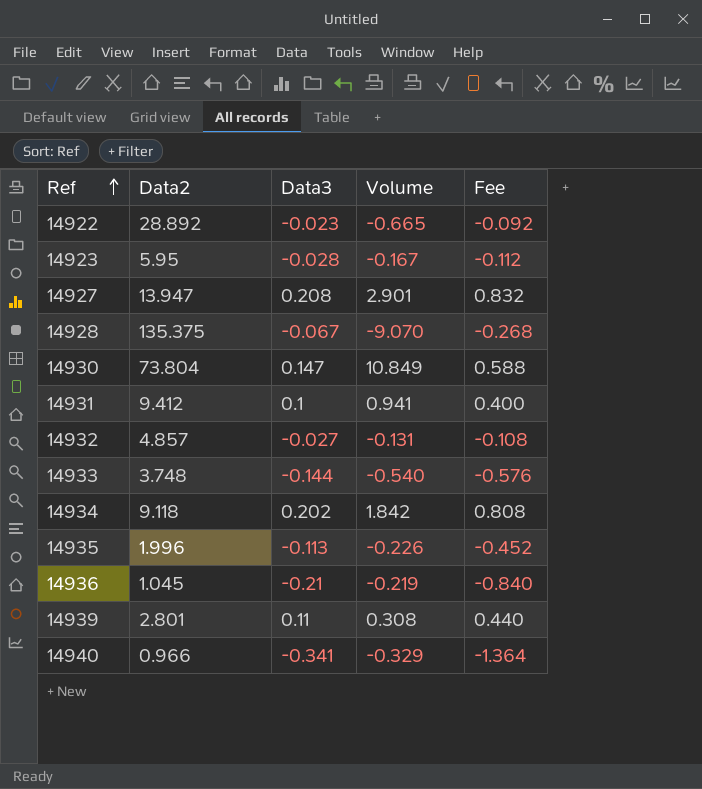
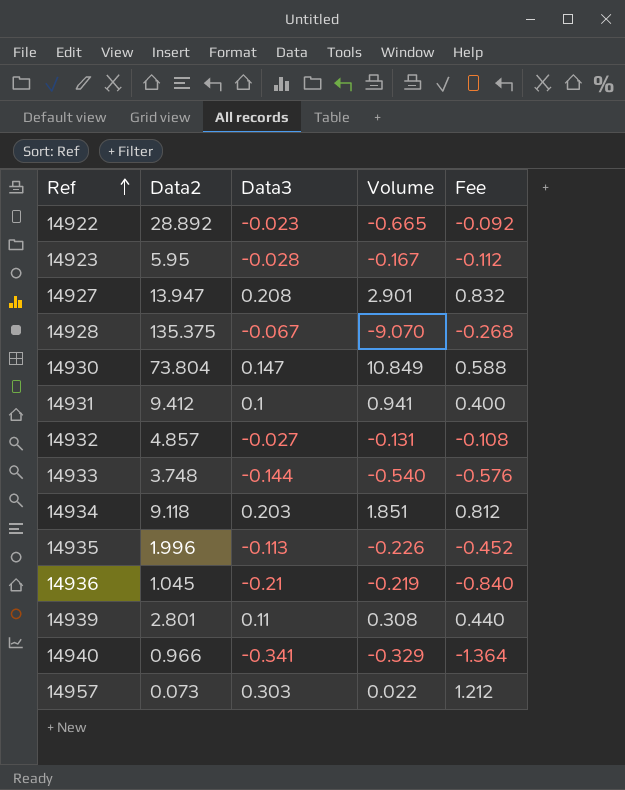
14934 | Data3: 0.202 -> 0.203
14934 | Volume: 1.842 -> 1.851
14934 | Fee: 0.808 -> 0.812
row 14957: none -> 0.073 | 0.303 | 0.022 | 1.212

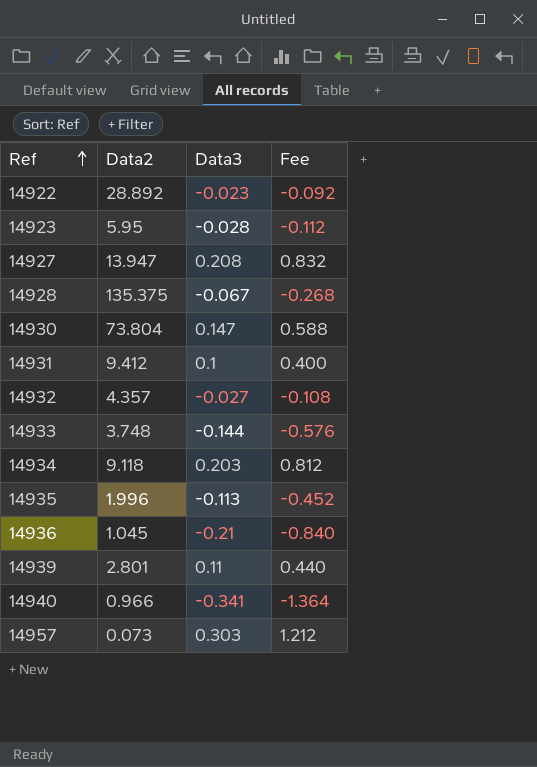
column Volume | formula: [Data2] * [Data3] -> none
14932 | Data2: 4.857 -> 4.357

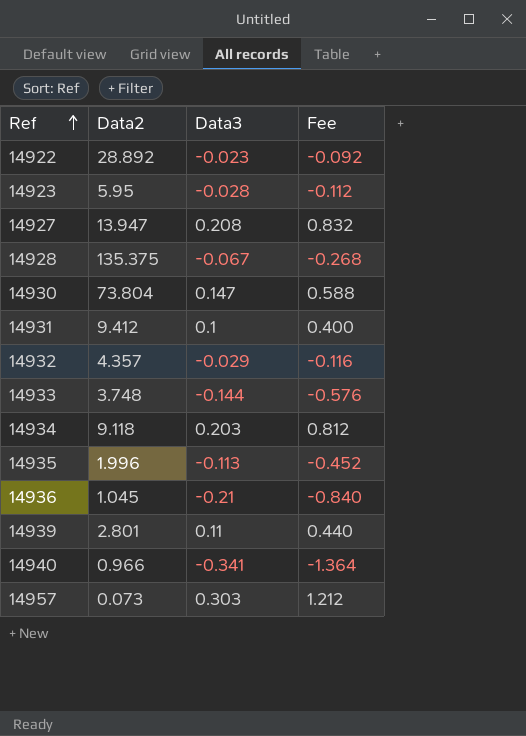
14932 | Data3: -0.027 -> -0.029
14932 | Fee: -0.108 -> -0.116

